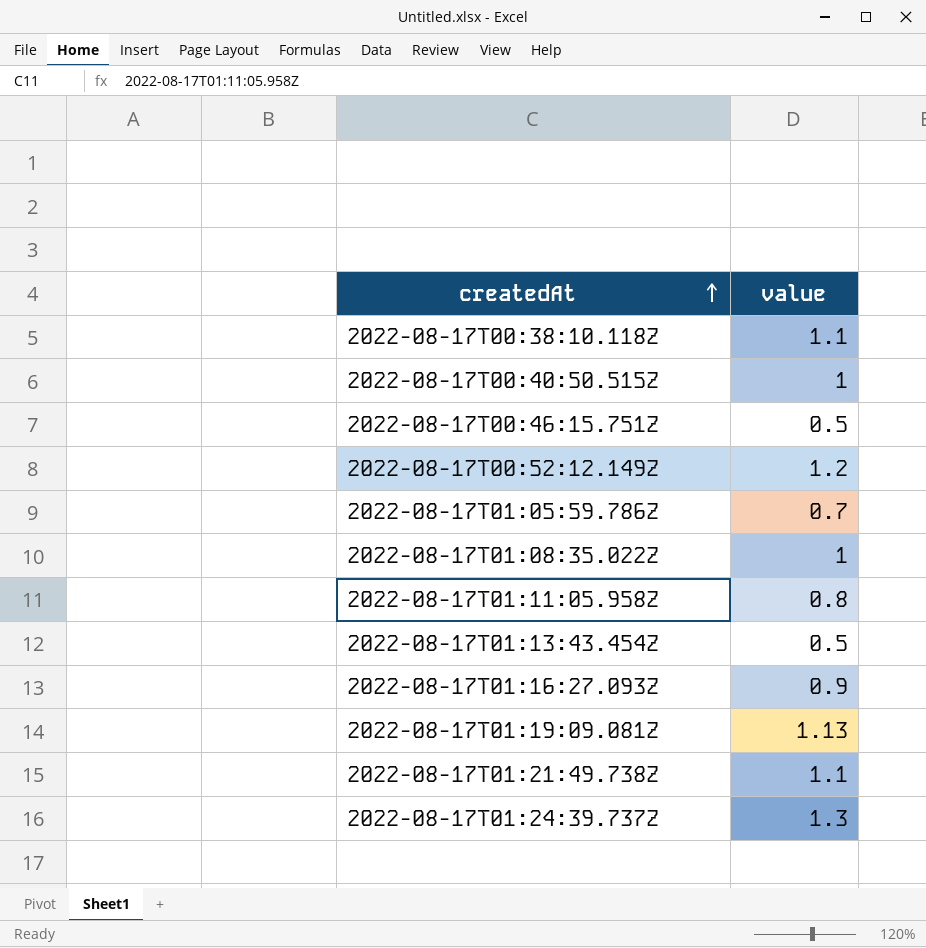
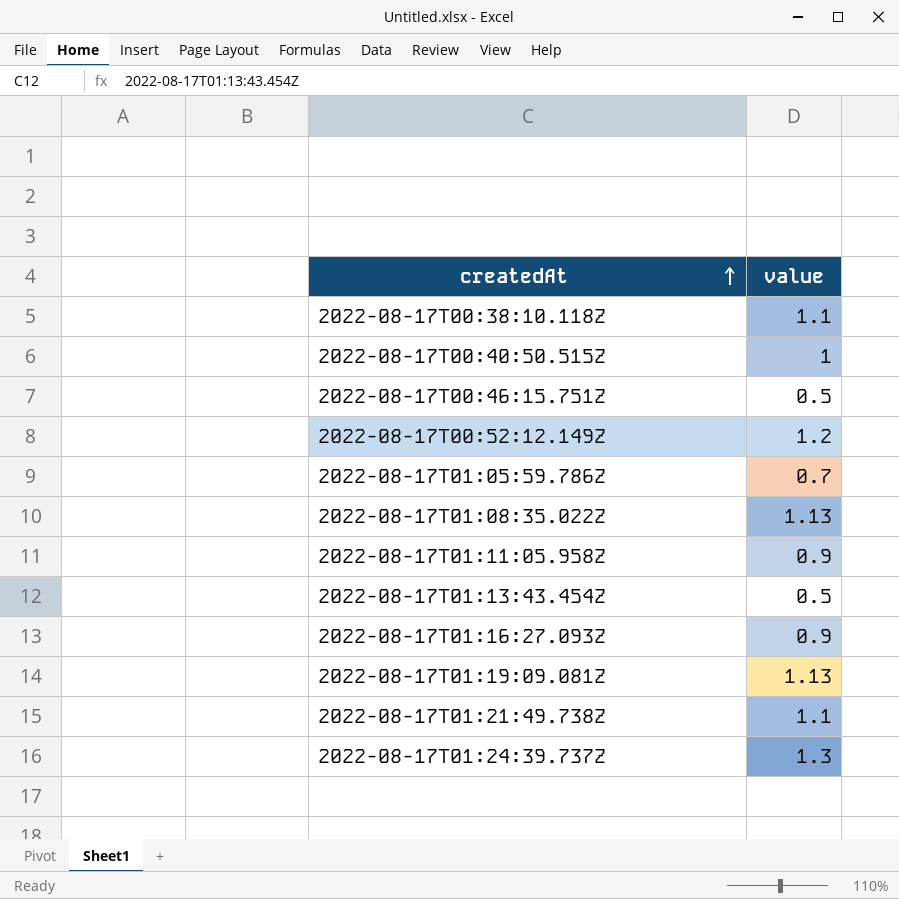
2022-08-17T01:08:35.022Z | value: 1 -> 1.13
2022-08-17T01:11:05.958Z | value: 0.8 -> 0.9

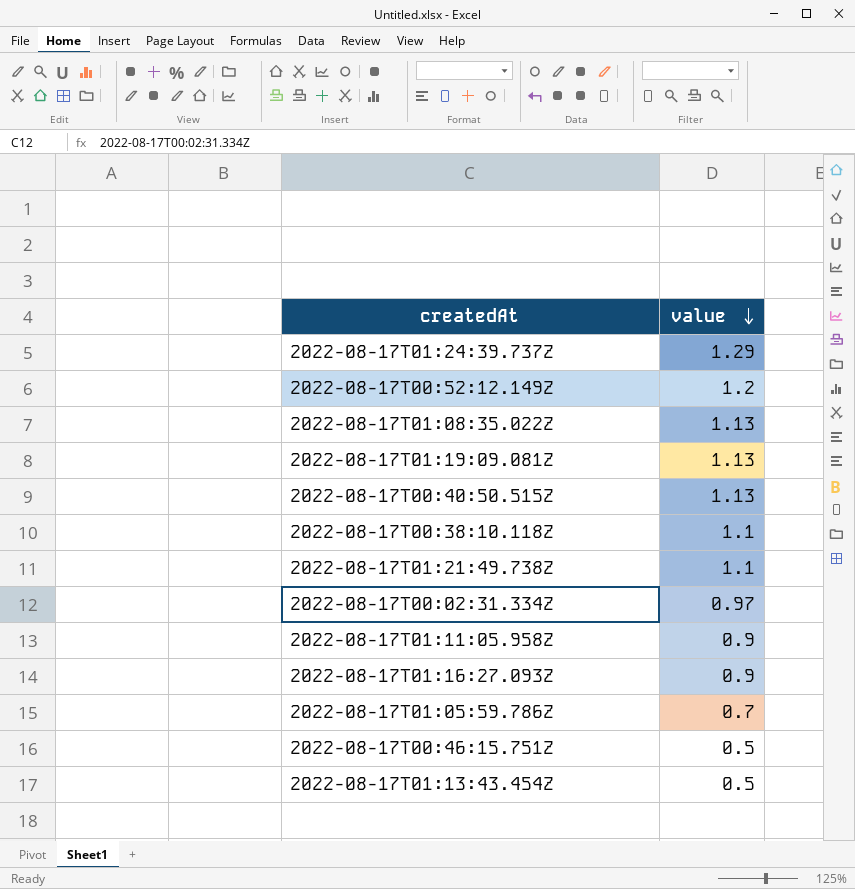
row order: createdAt ascending -> value descending
2022-08-17T01:24:39.737Z | value: 1.3 -> 1.29
2022-08-17T00:40:50.515Z | value: 1 -> 1.13
row 2022-08-17T00:02:31.334Z: none -> 0.97

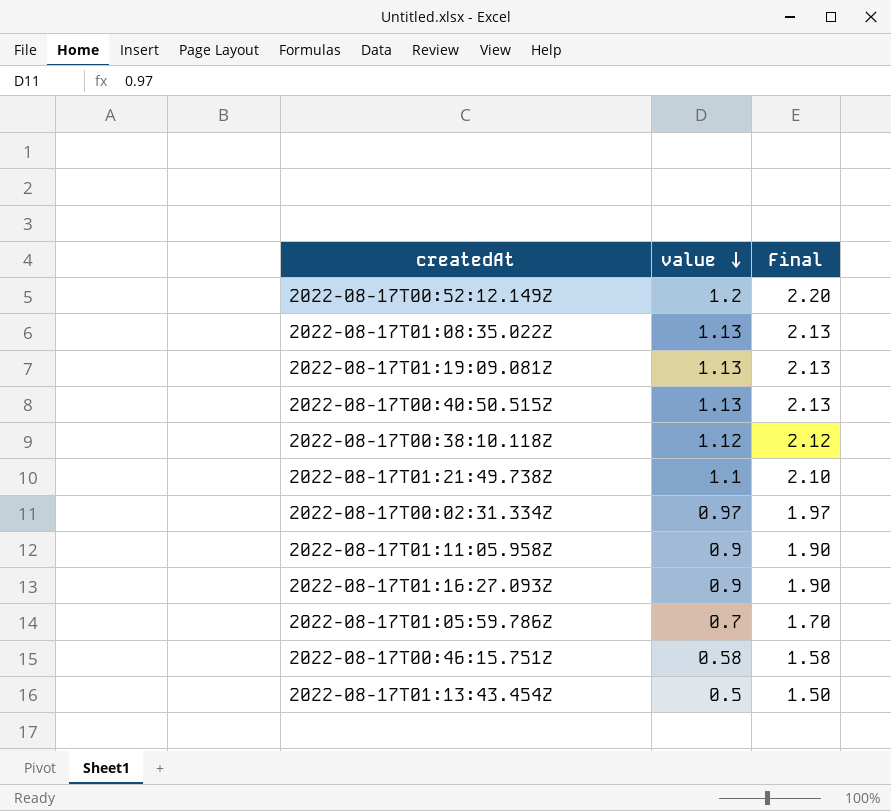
column Final | formula: none -> [value] + 1
row 2022-08-17T01:24:39.737Z: 1.29 -> none
2022-08-17T00:38:10.118Z | value: 1.1 -> 1.12
2022-08-17T00:46:15.751Z | value: 0.5 -> 0.58

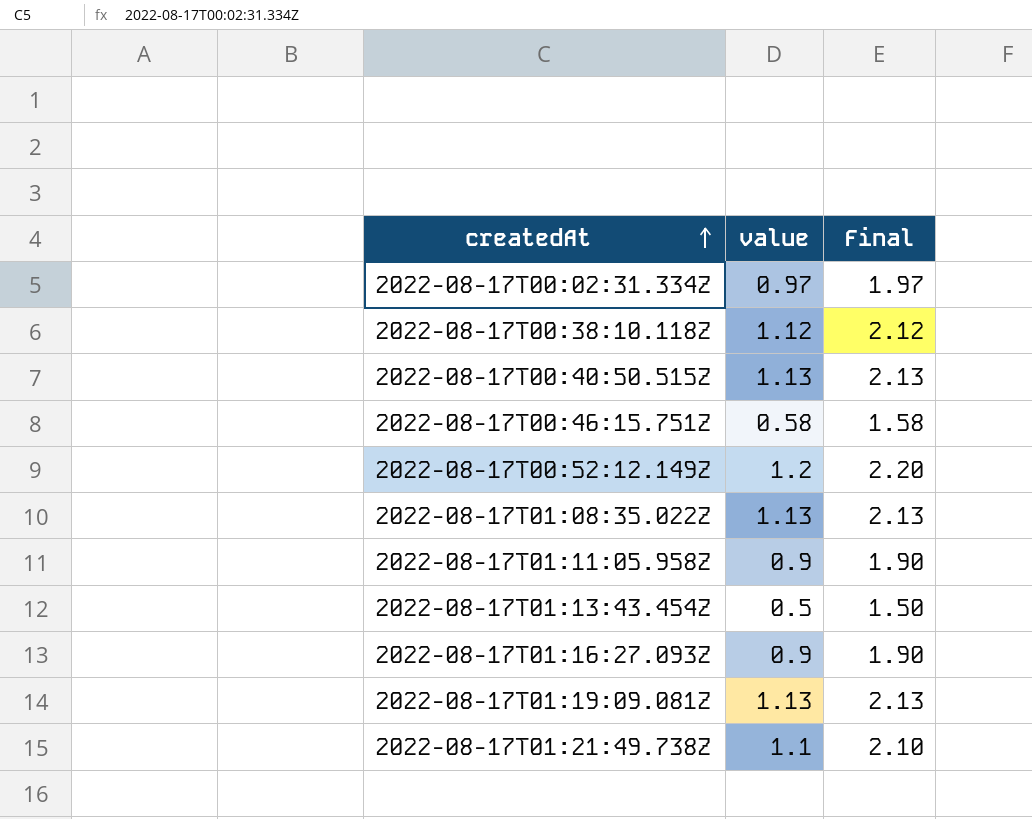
row order: value descending -> createdAt ascending
row 2022-08-17T01:05:59.786Z: 0.7 | 1.70 -> none

